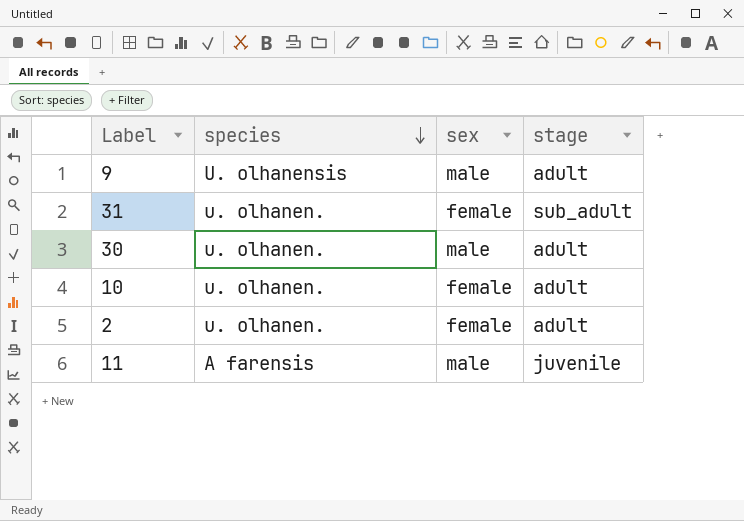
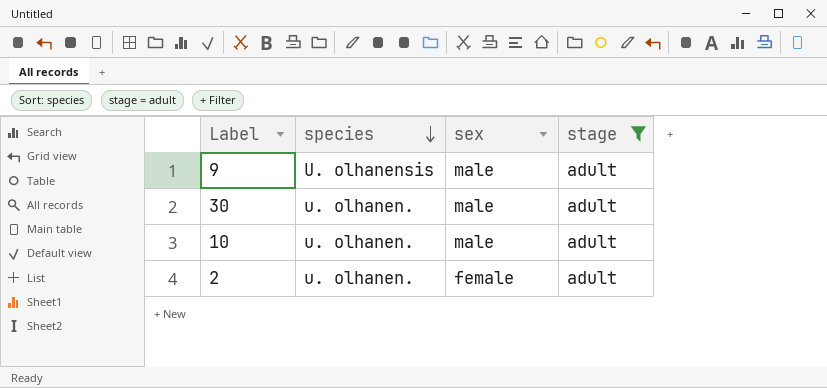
filter: none -> stage = adult
10 | sex: female -> male

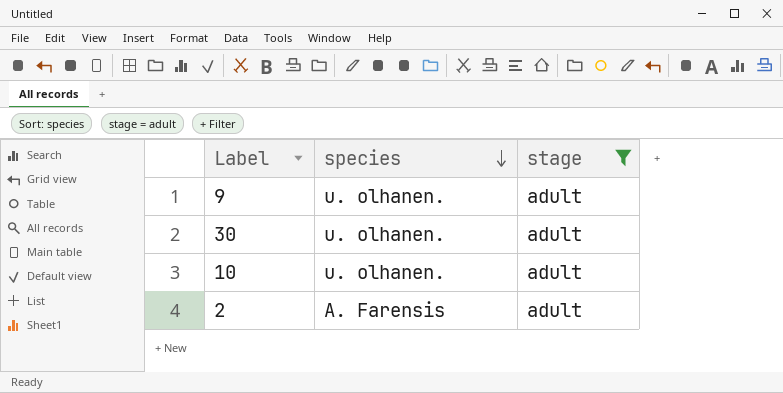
column sex | position: 3 -> none
9 | species: U. olhanensis -> u. olhanen.
2 | species: u. olhanen. -> A. Farensis

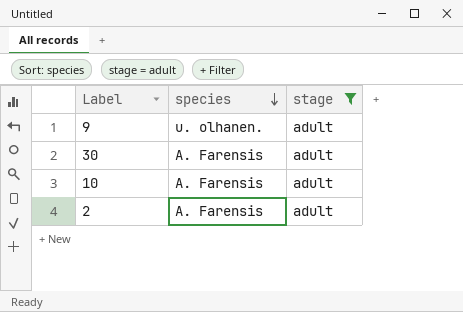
30 | species: u. olhanen. -> A. Farensis
10 | species: u. olhanen. -> A. Farensis

